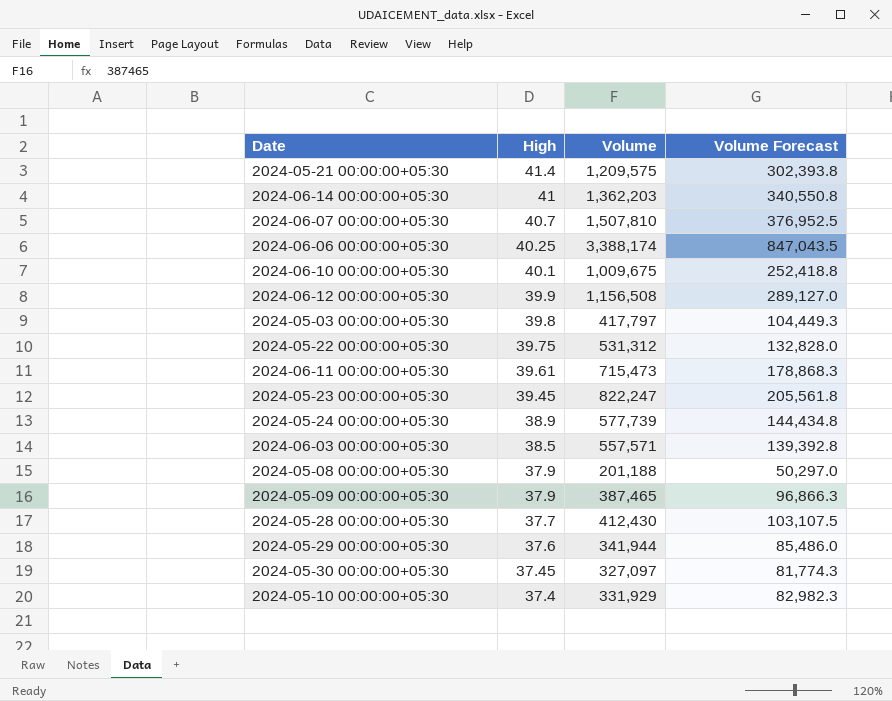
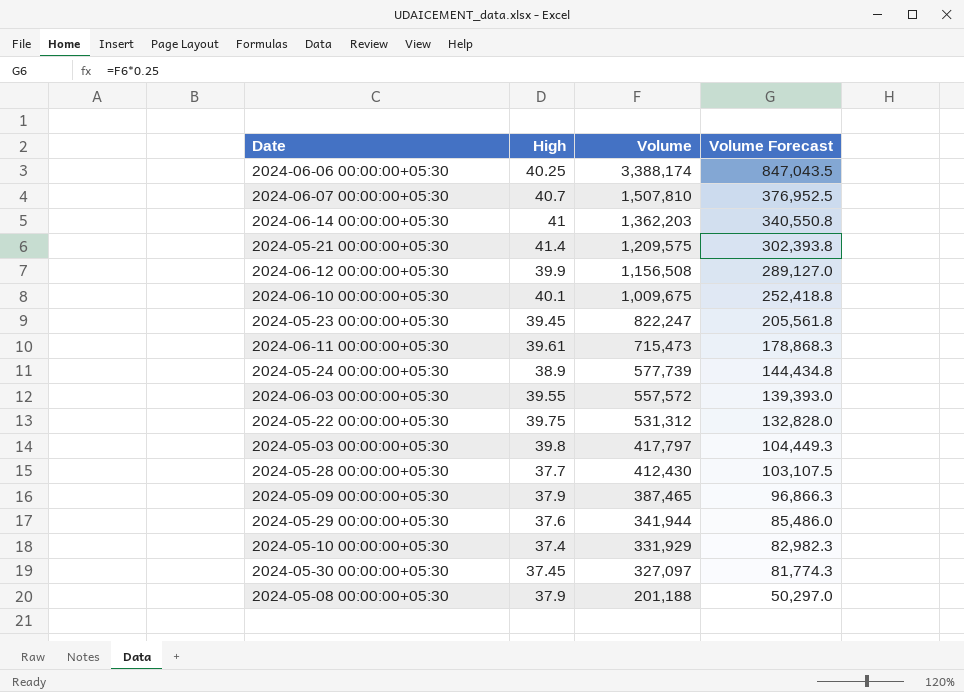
row order: High descending -> Volume descending
2024-06-03 00:00:00+05:30 | High: 38.5 -> 39.55
2024-06-03 00:00:00+05:30 | Volume: 557,571 -> 557,572
2024-06-03 00:00:00+05:30 | Volume Forecast: 139,392.8 -> 139,393.0

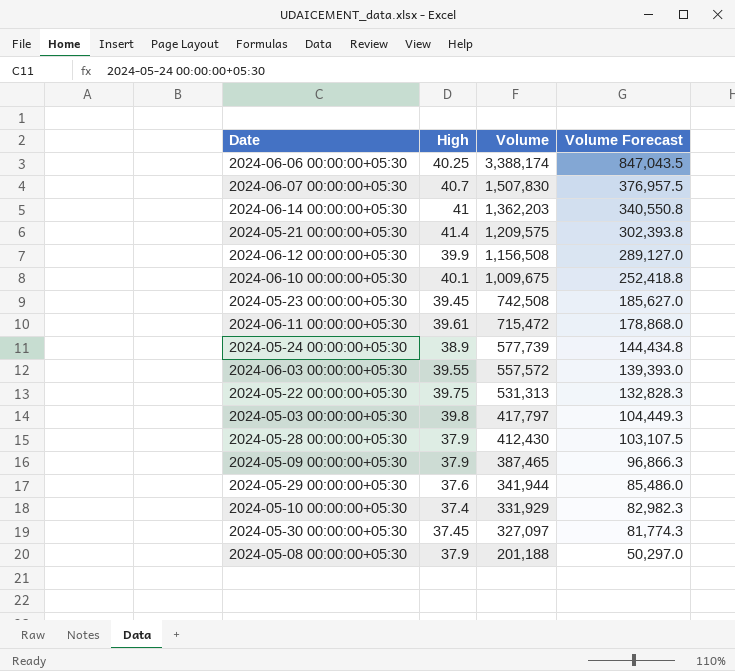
2024-06-07 00:00:00+05:30 | Volume: 1,507,810 -> 1,507,830
2024-06-07 00:00:00+05:30 | Volume Forecast: 376,952.5 -> 376,957.5
2024-05-23 00:00:00+05:30 | Volume: 822,247 -> 742,508
2024-05-23 00:00:00+05:30 | Volume Forecast: 205,561.8 -> 185,627.0
2024-06-11 00:00:00+05:30 | Volume: 715,473 -> 715,472
2024-06-11 00:00:00+05:30 | Volume Forecast: 178,868.3 -> 178,868.0
2024-05-22 00:00:00+05:30 | Volume: 531,312 -> 531,313
2024-05-22 00:00:00+05:30 | Volume Forecast: 132,828.0 -> 132,828.3
2024-05-28 00:00:00+05:30 | High: 37.7 -> 37.9

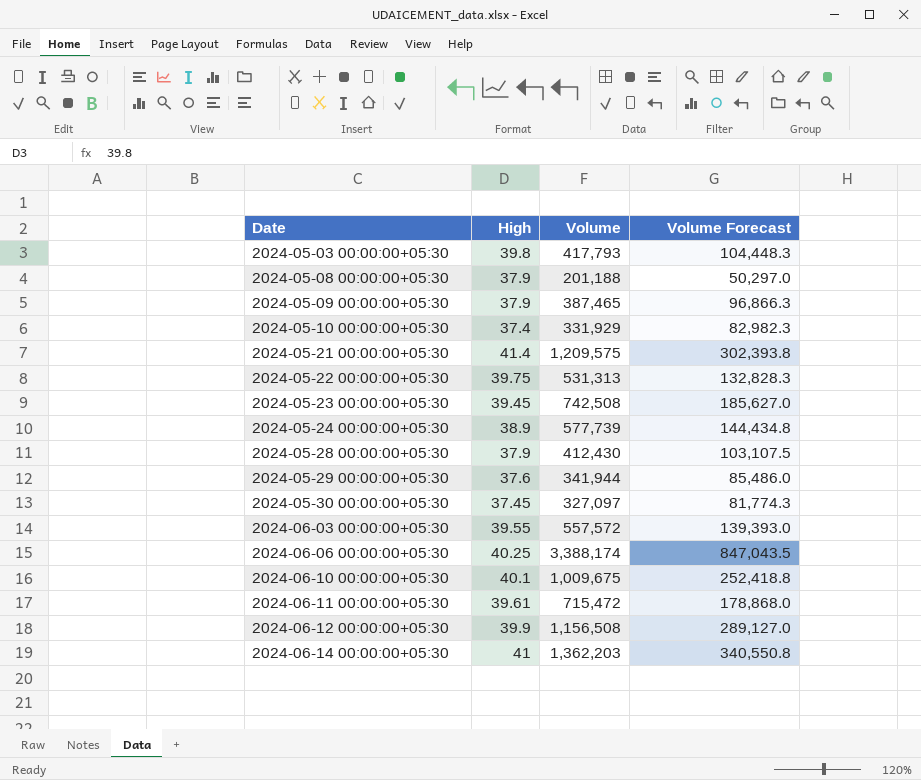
row order: Volume descending -> Date ascending
row 2024-06-07 00:00:00+05:30: 40.7 | 1,507,830 | 376,957.5 -> none
2024-05-03 00:00:00+05:30 | Volume: 417,797 -> 417,793
2024-05-03 00:00:00+05:30 | Volume Forecast: 104,449.3 -> 104,448.3

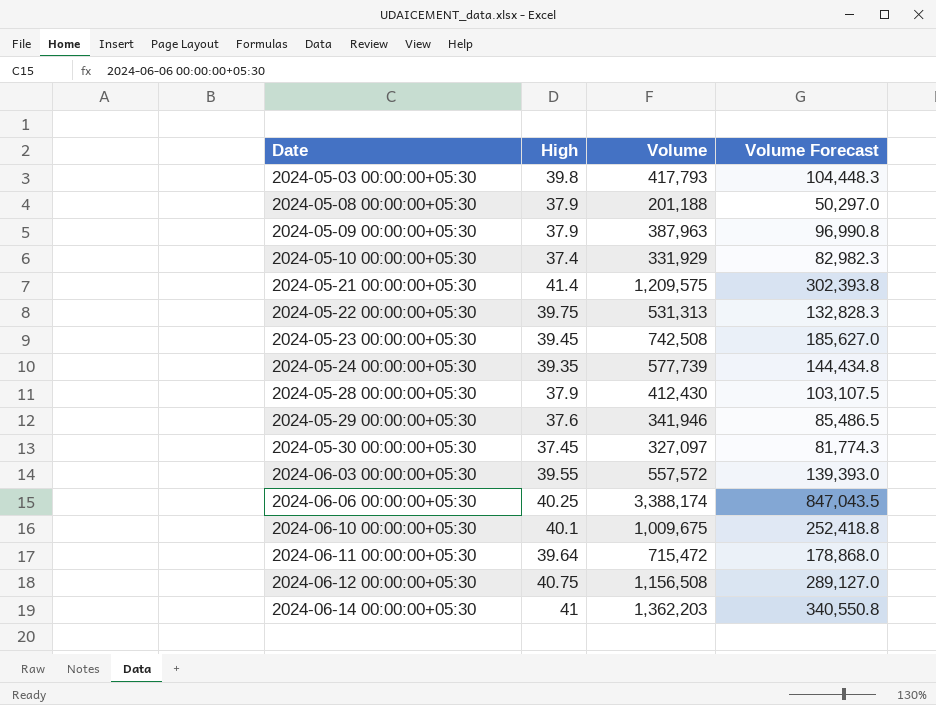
2024-05-09 00:00:00+05:30 | Volume: 387,465 -> 387,963
2024-05-09 00:00:00+05:30 | Volume Forecast: 96,866.3 -> 96,990.8
2024-05-24 00:00:00+05:30 | High: 38.9 -> 39.35
2024-05-29 00:00:00+05:30 | Volume: 341,944 -> 341,946
2024-05-29 00:00:00+05:30 | Volume Forecast: 85,486.0 -> 85,486.5
2024-06-11 00:00:00+05:30 | High: 39.61 -> 39.64
2024-06-12 00:00:00+05:30 | High: 39.9 -> 40.75

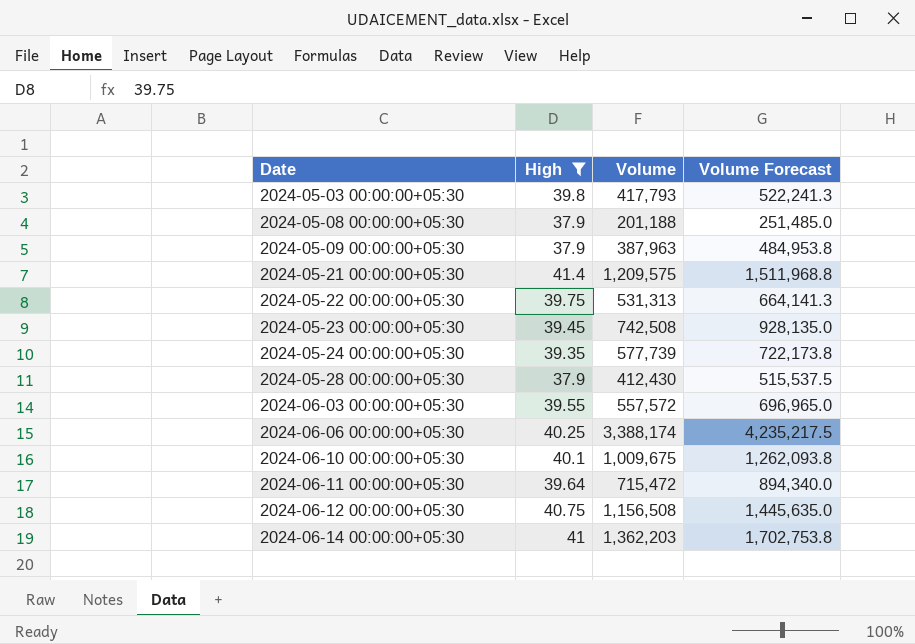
filter: none -> High >= 37.9
column Volume Forecast | formula: [Volume] * 0.25 -> [Volume] * 1.25

